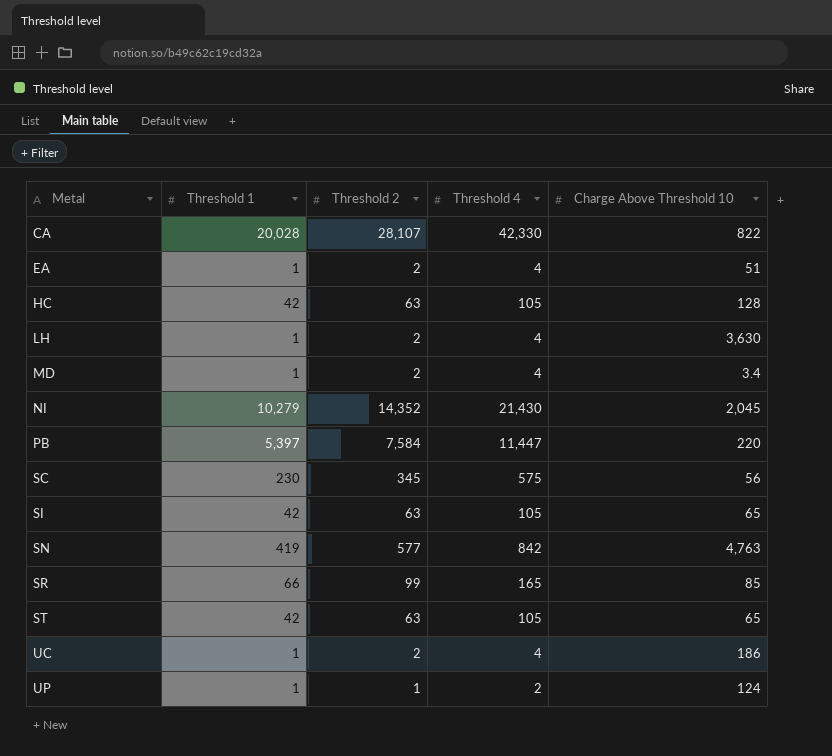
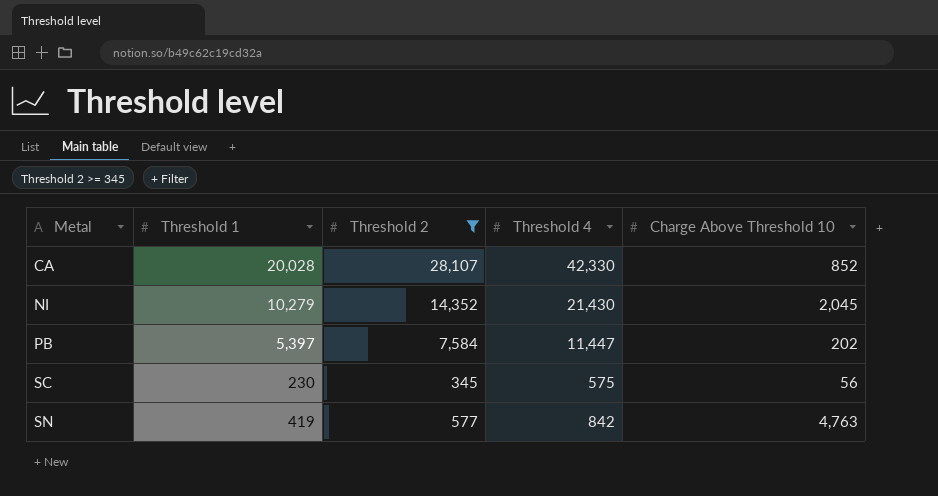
filter: none -> Threshold 2 >= 345
CA | Charge Above Threshold 10: 822 -> 852
PB | Charge Above Threshold 10: 220 -> 202

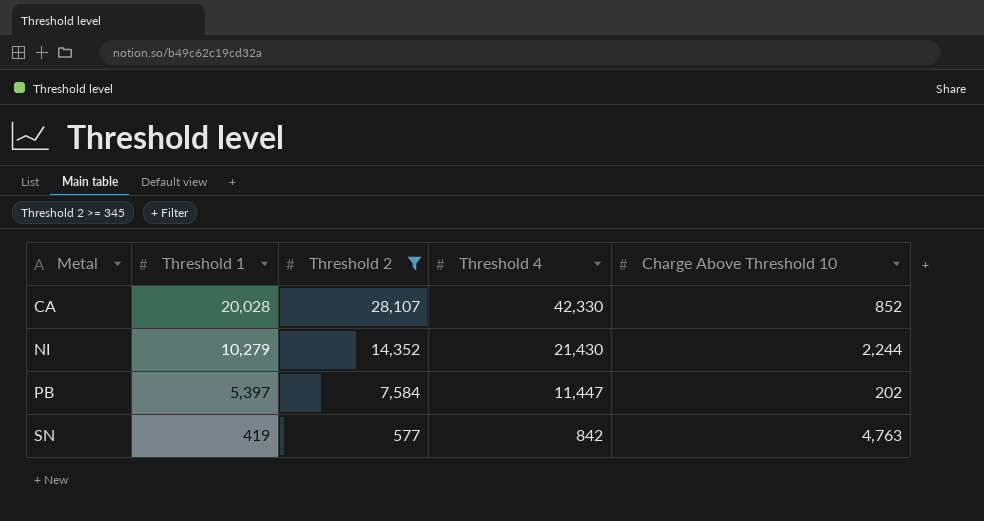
row SC: 230 | 345 | 575 | 56 -> none
NI | Charge Above Threshold 10: 2,045 -> 2,244

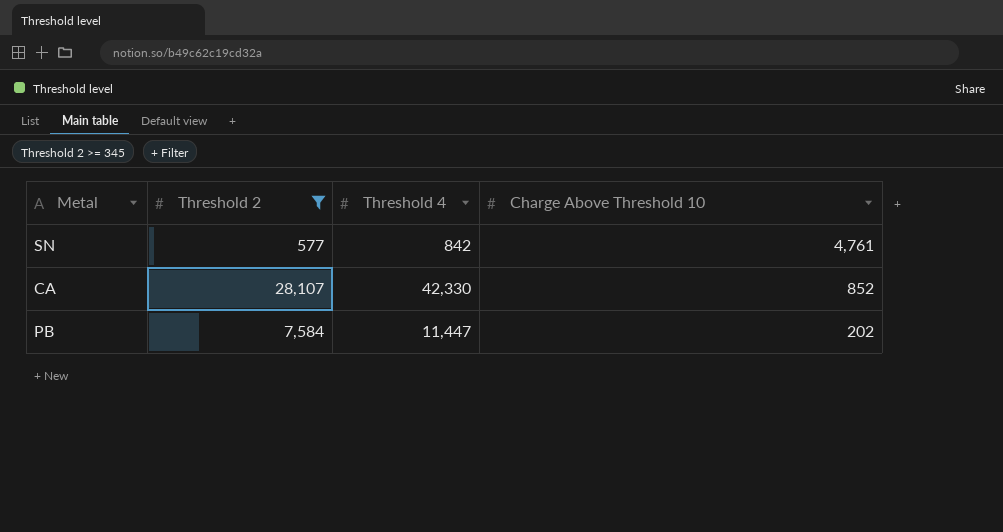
row order: Metal ascending -> Charge Above Threshold 10 descending
column Threshold 1 | position: 2 -> none
row NI: 10,279 | 14,352 | 21,430 | 2,244 -> none
SN | Charge Above Threshold 10: 4,763 -> 4,761

